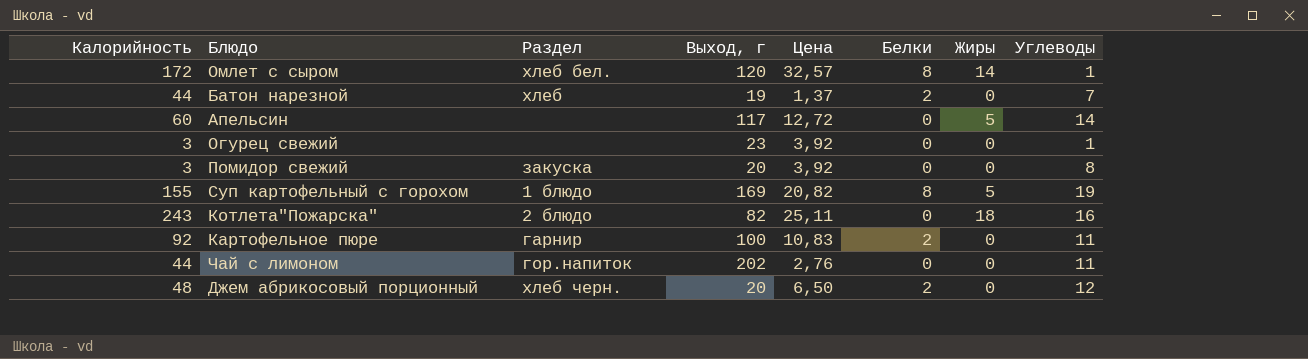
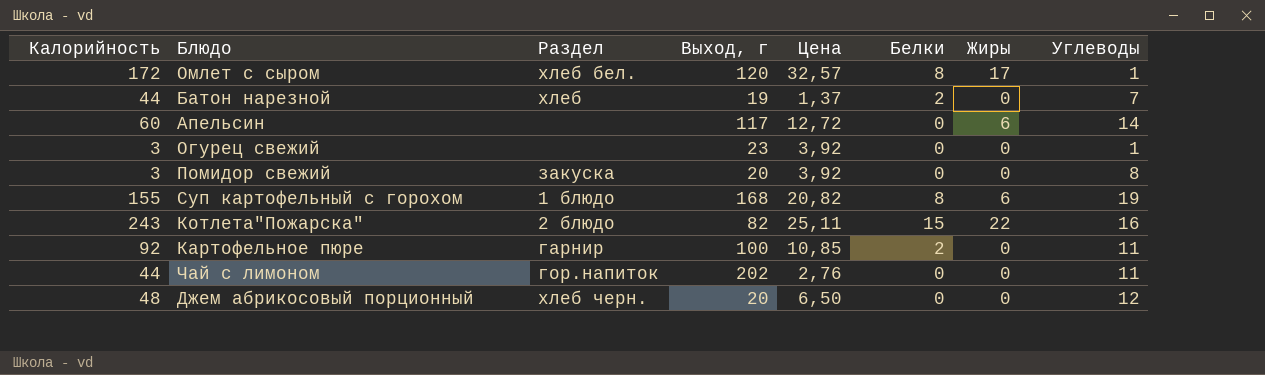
Омлет с сыром | Жиры: 14 -> 17
Апельсин | Жиры: 5 -> 6
Суп картофельный с горохом | Выход, г: 169 -> 168
Суп картофельный с горохом | Жиры: 5 -> 6
Котлета"Пожарска" | Белки: 0 -> 15
Котлета"Пожарска" | Жиры: 18 -> 22
Картофельное пюре | Цена: 10,83 -> 10,85
Джем абрикосовый порционный | Белки: 2 -> 0

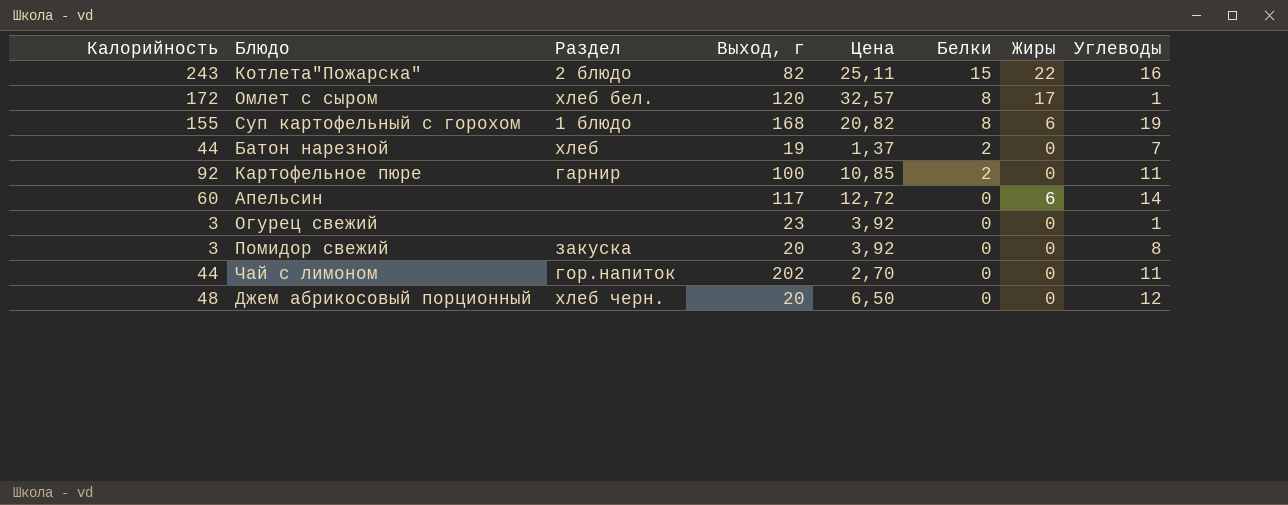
row order: none -> Белки descending
Чай с лимоном | Цена: 2,76 -> 2,70

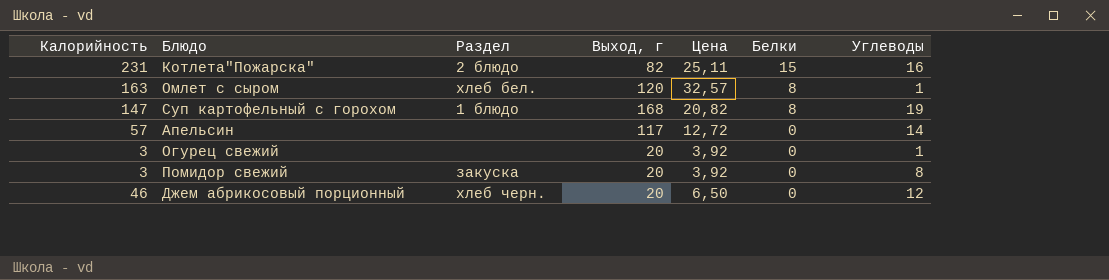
column Жиры | position: 7 -> none
row Батон нарезной: 44 | хлеб | 19 | 1,37 | 2 | 0 | 7 -> none
row Картофельное пюре: 92 | гарнир | 100 | 10,85 | 2 | 0 | 11 -> none
row Чай с лимоном: 44 | гор.напиток | 202 | 2,70 | 0 | 0 | 11 -> none
Котлета"Пожарска" | Калорийность: 243 -> 231
Омлет с сыром | Калорийность: 172 -> 163
Суп картофельный с горохом | Калорийность: 155 -> 147
Апельсин | Калорийность: 60 -> 57
Огурец свежий | Выход, г: 23 -> 20
Джем абрикосовый порционный | Калорийность: 48 -> 46

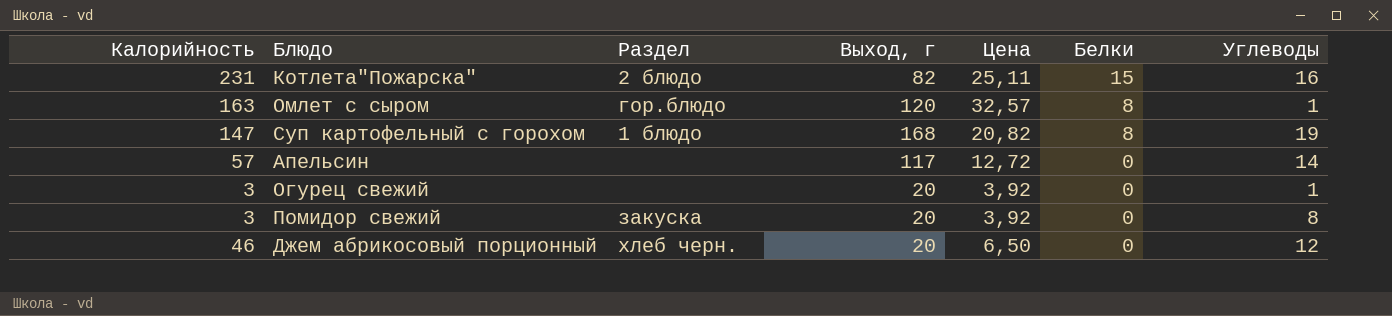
Омлет с сыром | Раздел: хлеб бел. -> гор.блюдо

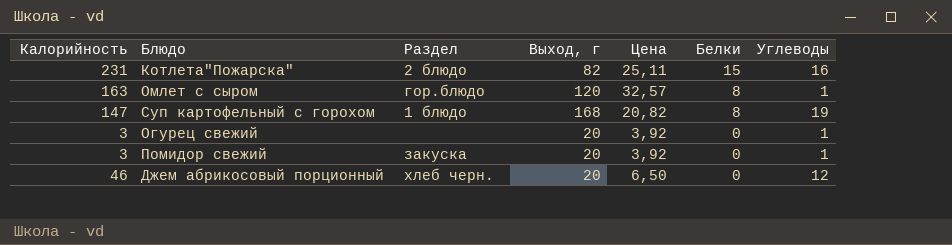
row Апельсин: 57 | none | 117 | 12,72 | 0 | 14 -> none
Помидор свежий | Углеводы: 8 -> 1

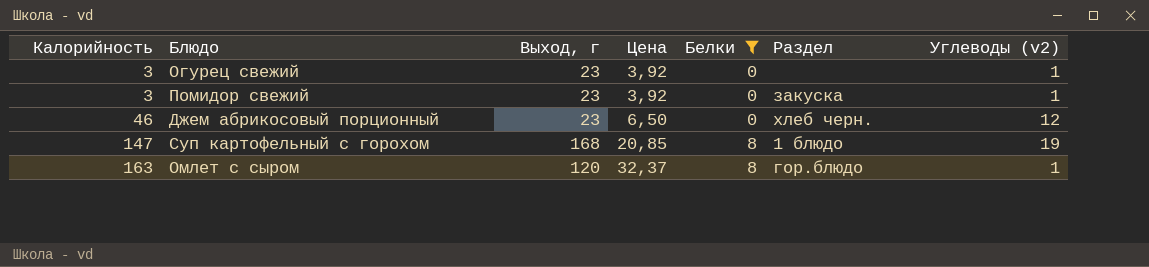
filter: none -> Белки != 15
row order: Белки descending -> Калорийность ascending
column Раздел | position: 3 -> 6
column name: Углеводы -> Углеводы (v2)
Огурец свежий | Выход, г: 20 -> 23
Помидор свежий | Выход, г: 20 -> 23
Джем абрикосовый порционный | Выход, г: 20 -> 23
Суп картофельный с горохом | Цена: 20,82 -> 20,85
Омлет с сыром | Цена: 32,57 -> 32,37

